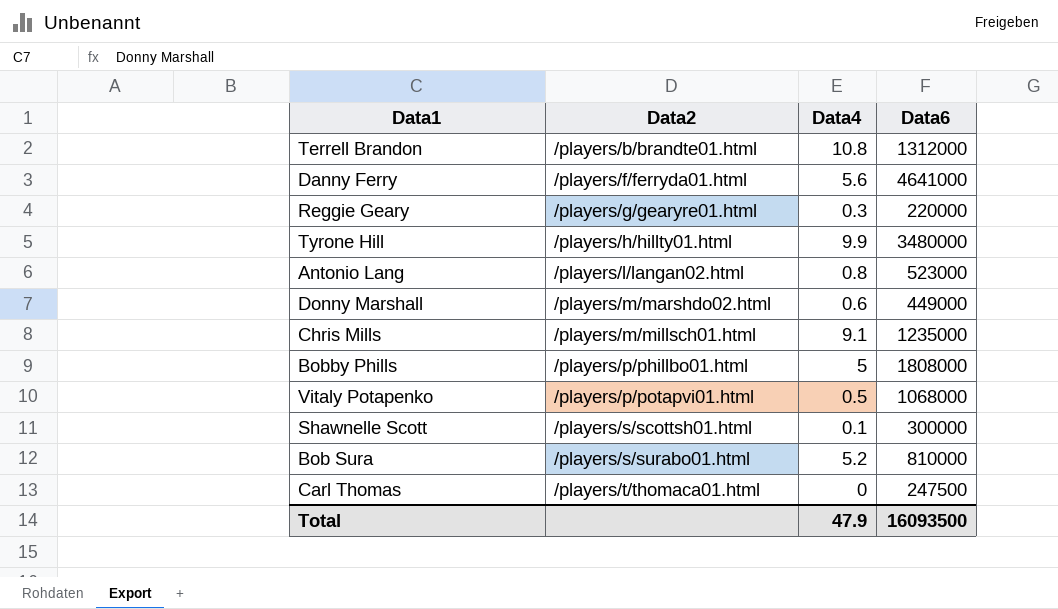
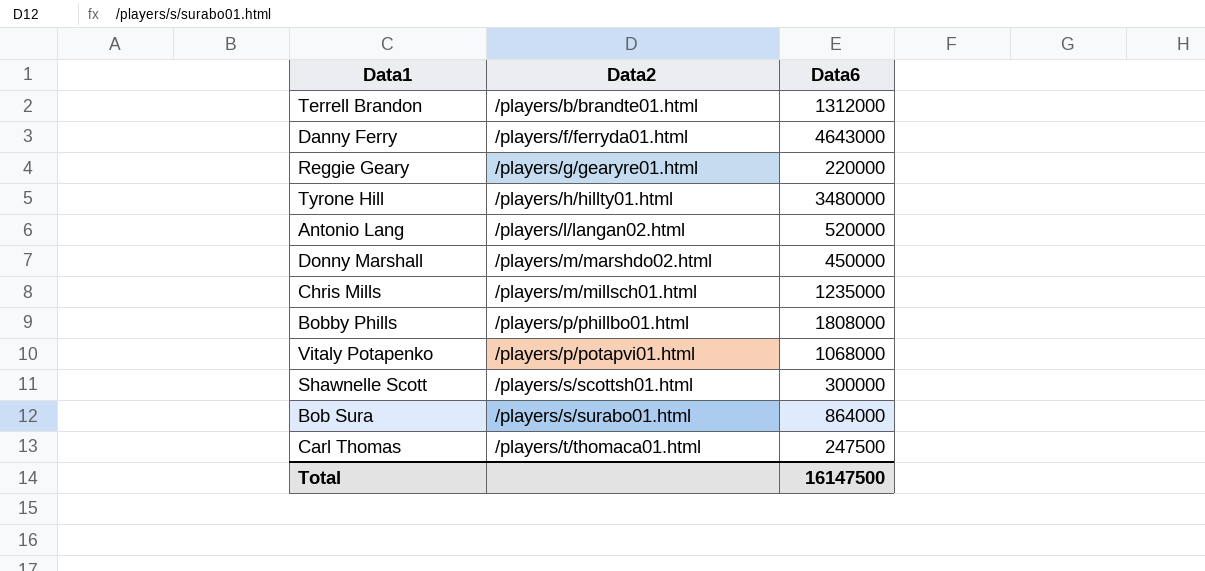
column Data4 | position: 3 -> none
Danny Ferry | Data6: 4641000 -> 4643000
Antonio Lang | Data6: 523000 -> 520000
Donny Marshall | Data6: 449000 -> 450000
Bob Sura | Data6: 810000 -> 864000
Total | Data6: 16093500 -> 16147500

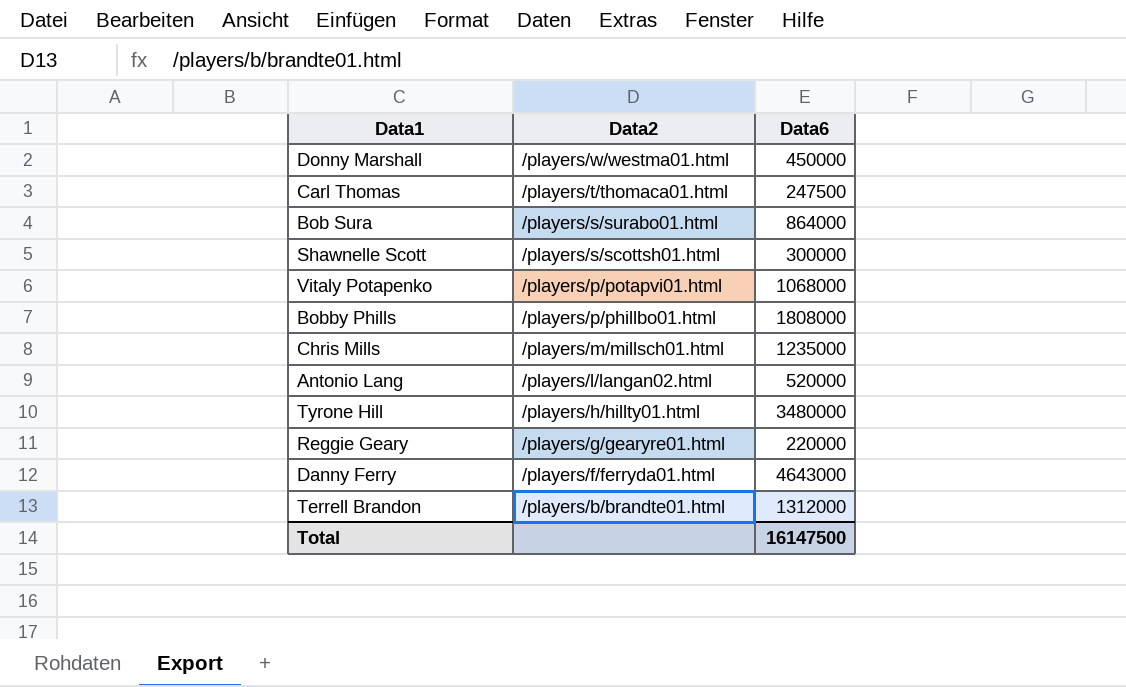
row order: Data2 ascending -> Data2 descending
Donny Marshall | Data2: /players/m/marshdo02.html -> /players/w/westma01.html

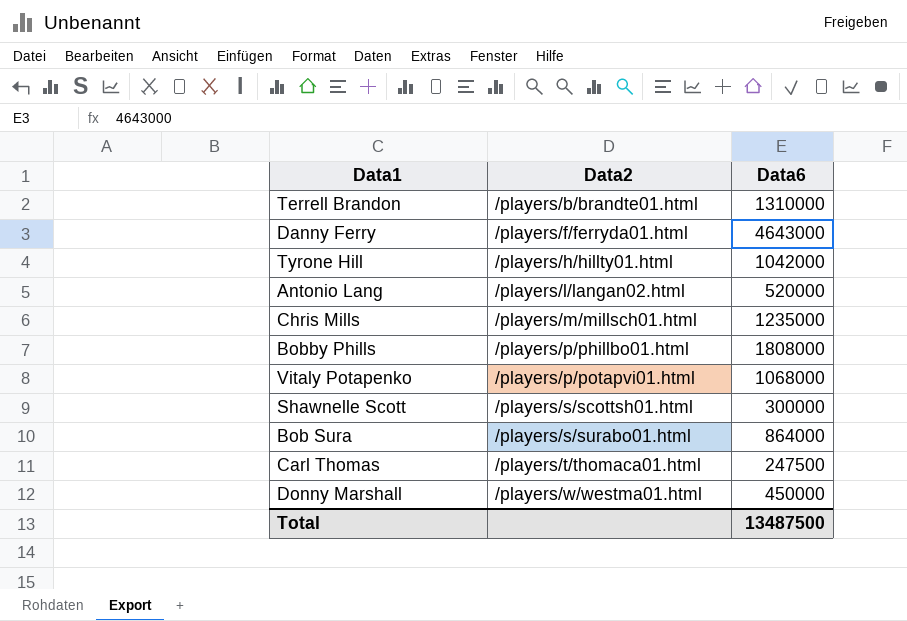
row order: Data2 descending -> Data2 ascending
row Reggie Geary: /players/g/gearyre01.html | 220000 -> none
Terrell Brandon | Data6: 1312000 -> 1310000
Tyrone Hill | Data6: 3480000 -> 1042000
Total | Data6: 16147500 -> 13487500

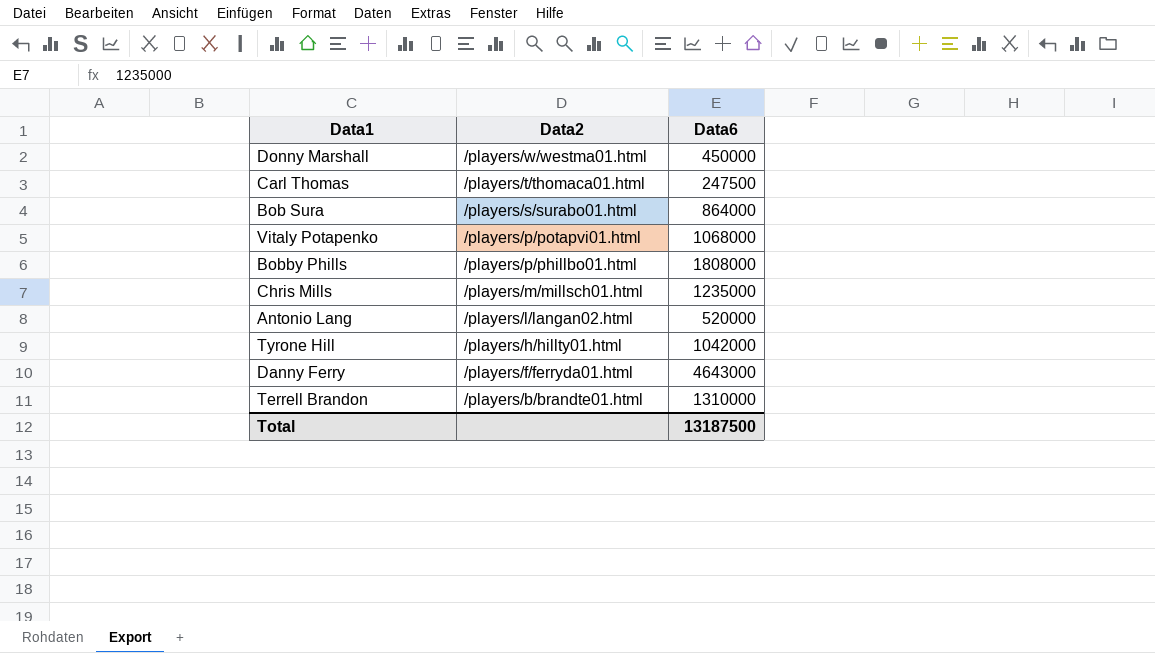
row order: Data2 ascending -> Data2 descending
row Shawnelle Scott: /players/s/scottsh01.html | 300000 -> none
Total | Data6: 13487500 -> 13187500

